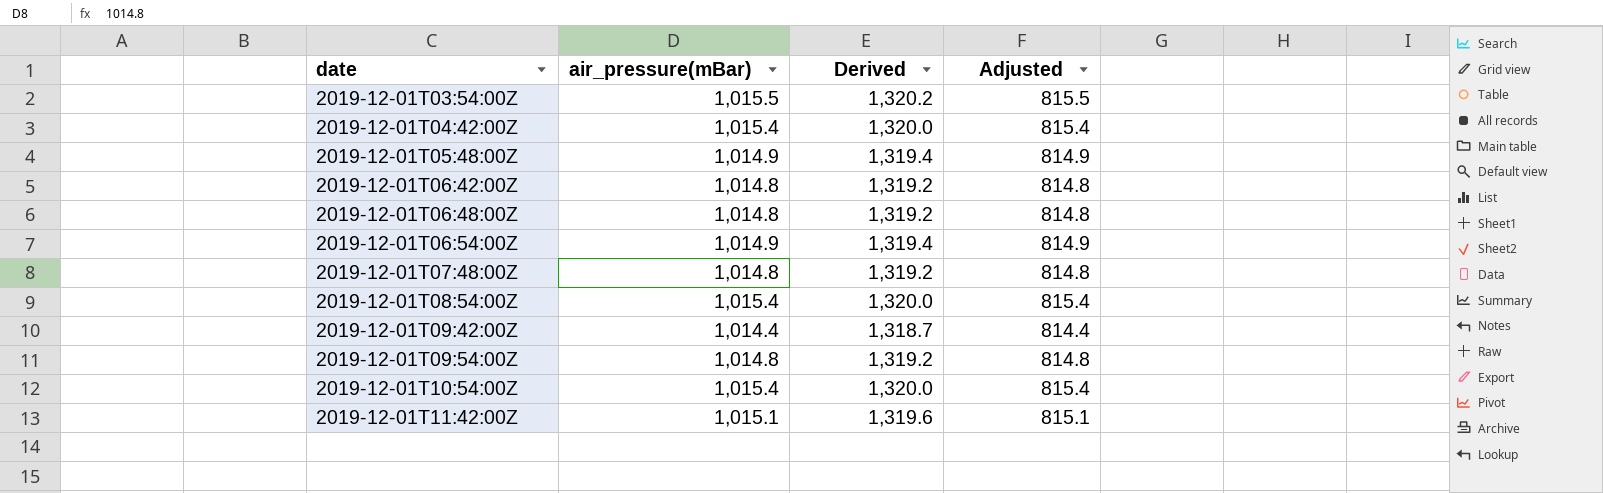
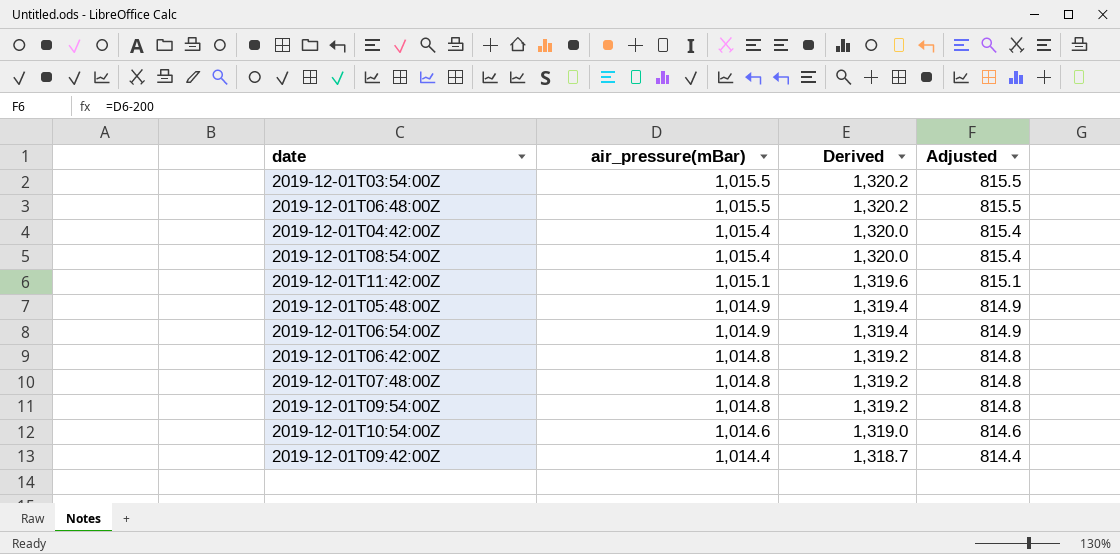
row order: date ascending -> air_pressure(mBar) descending
2019-12-01T06:48:00Z | air_pressure(mBar): 1,014.8 -> 1,015.5
2019-12-01T06:48:00Z | Derived: 1,319.2 -> 1,320.2
2019-12-01T06:48:00Z | Adjusted: 814.8 -> 815.5
2019-12-01T10:54:00Z | air_pressure(mBar): 1,015.4 -> 1,014.6
2019-12-01T10:54:00Z | Derived: 1,320.0 -> 1,319.0
2019-12-01T10:54:00Z | Adjusted: 815.4 -> 814.6

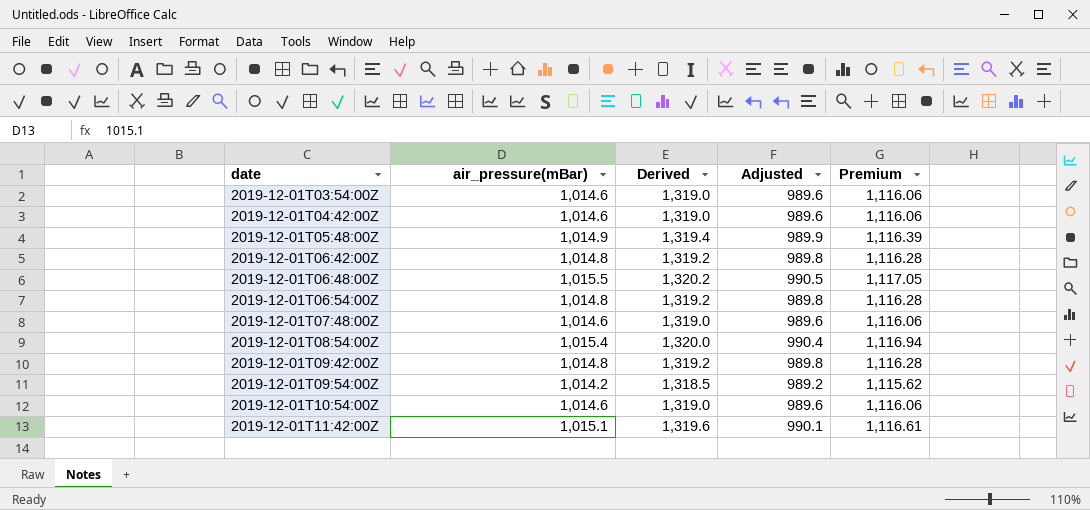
row order: air_pressure(mBar) descending -> date ascending
column Adjusted | formula: [air_pressure(mBar)] - 200 -> [air_pressure(mBar)] - 25
column Premium | formula: none -> [air_pressure(mBar)] * 1.1
2019-12-01T03:54:00Z | air_pressure(mBar): 1,015.5 -> 1,014.6
2019-12-01T03:54:00Z | Derived: 1,320.2 -> 1,319.0
2019-12-01T04:42:00Z | air_pressure(mBar): 1,015.4 -> 1,014.6
2019-12-01T04:42:00Z | Derived: 1,320.0 -> 1,319.0
2019-12-01T06:54:00Z | air_pressure(mBar): 1,014.9 -> 1,014.8
2019-12-01T06:54:00Z | Derived: 1,319.4 -> 1,319.2
2019-12-01T07:48:00Z | air_pressure(mBar): 1,014.8 -> 1,014.6
2019-12-01T07:48:00Z | Derived: 1,319.2 -> 1,319.0
2019-12-01T09:42:00Z | air_pressure(mBar): 1,014.4 -> 1,014.8
2019-12-01T09:42:00Z | Derived: 1,318.7 -> 1,319.2
2019-12-01T09:54:00Z | air_pressure(mBar): 1,014.8 -> 1,014.2
2019-12-01T09:54:00Z | Derived: 1,319.2 -> 1,318.5

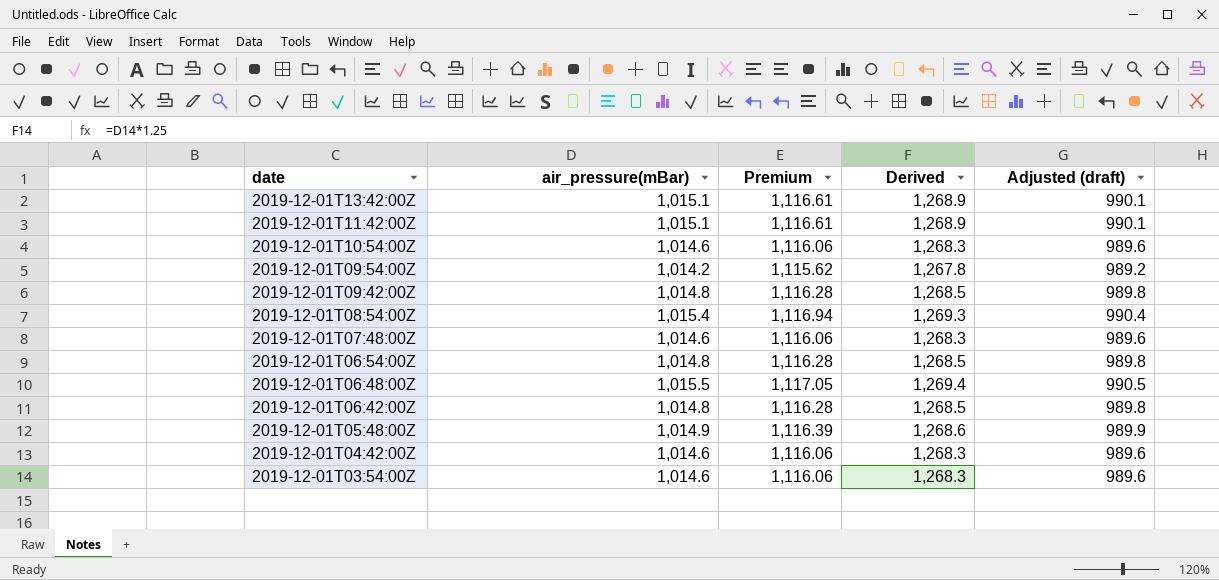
row order: date ascending -> date descending
column Premium | position: 5 -> 3
column Derived | formula: [air_pressure(mBar)] * 1.3 -> [air_pressure(mBar)] * 1.25
column name: Adjusted -> Adjusted (draft)
row 2019-12-01T13:42:00Z: none -> 1,015.1 | 1,116.61 | 1,268.9 | 990.1

